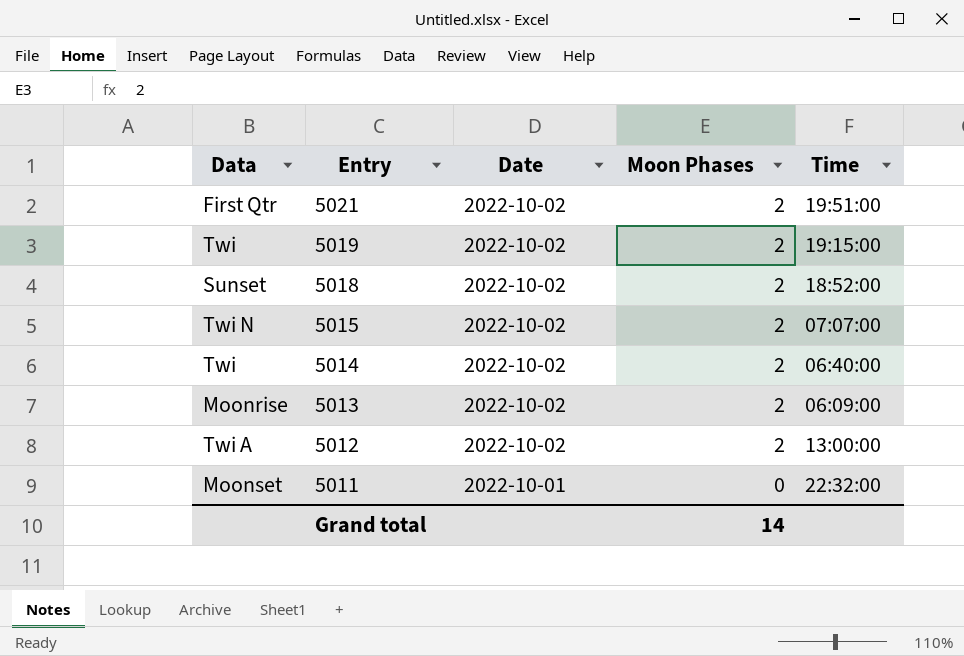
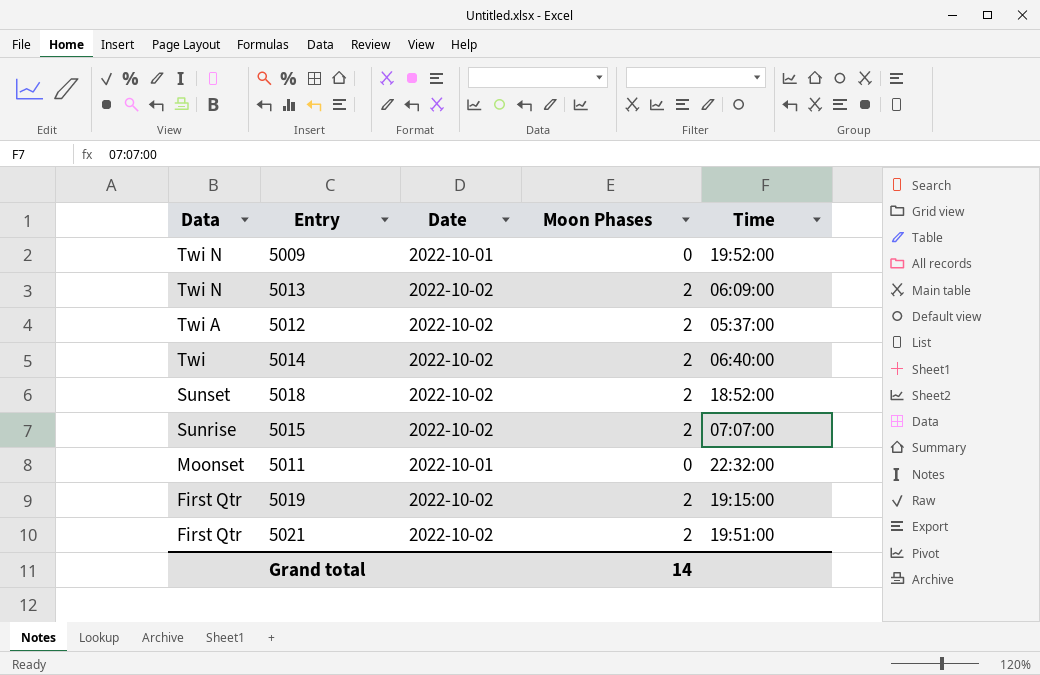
row order: Entry descending -> Data descending
row 5009: none -> Twi N | 2022-10-01 | 0 | 19:52:00
5013 | Data: Moonrise -> Twi N
5012 | Time: 13:00:00 -> 05:37:00
5015 | Data: Twi N -> Sunrise
5019 | Data: Twi -> First Qtr

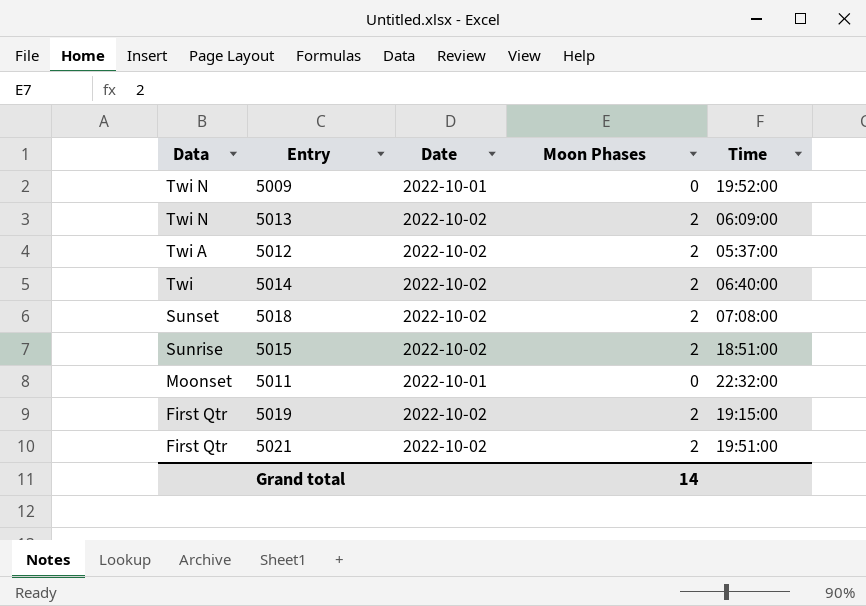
5018 | Time: 18:52:00 -> 07:08:00
5015 | Time: 07:07:00 -> 18:51:00

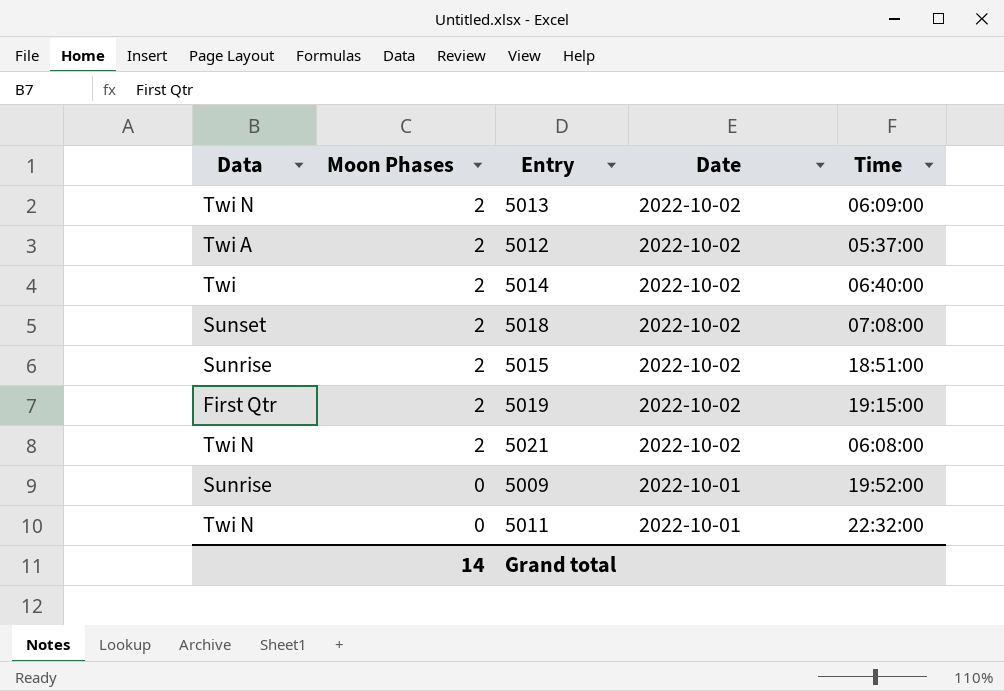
row order: Data descending -> Moon Phases descending
column Moon Phases | position: 4 -> 2
5021 | Data: First Qtr -> Twi N
5021 | Time: 19:51:00 -> 06:08:00
5009 | Data: Twi N -> Sunrise
5011 | Data: Moonset -> Twi N

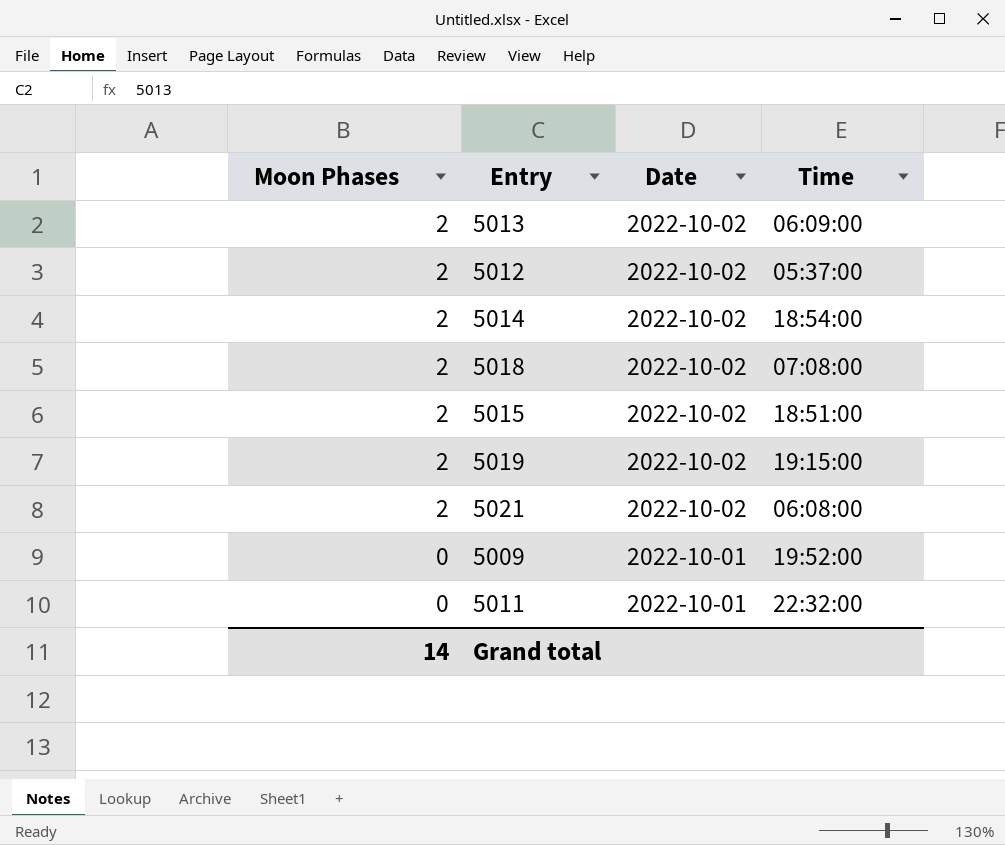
column Data | position: 1 -> none
5014 | Time: 06:40:00 -> 18:54:00

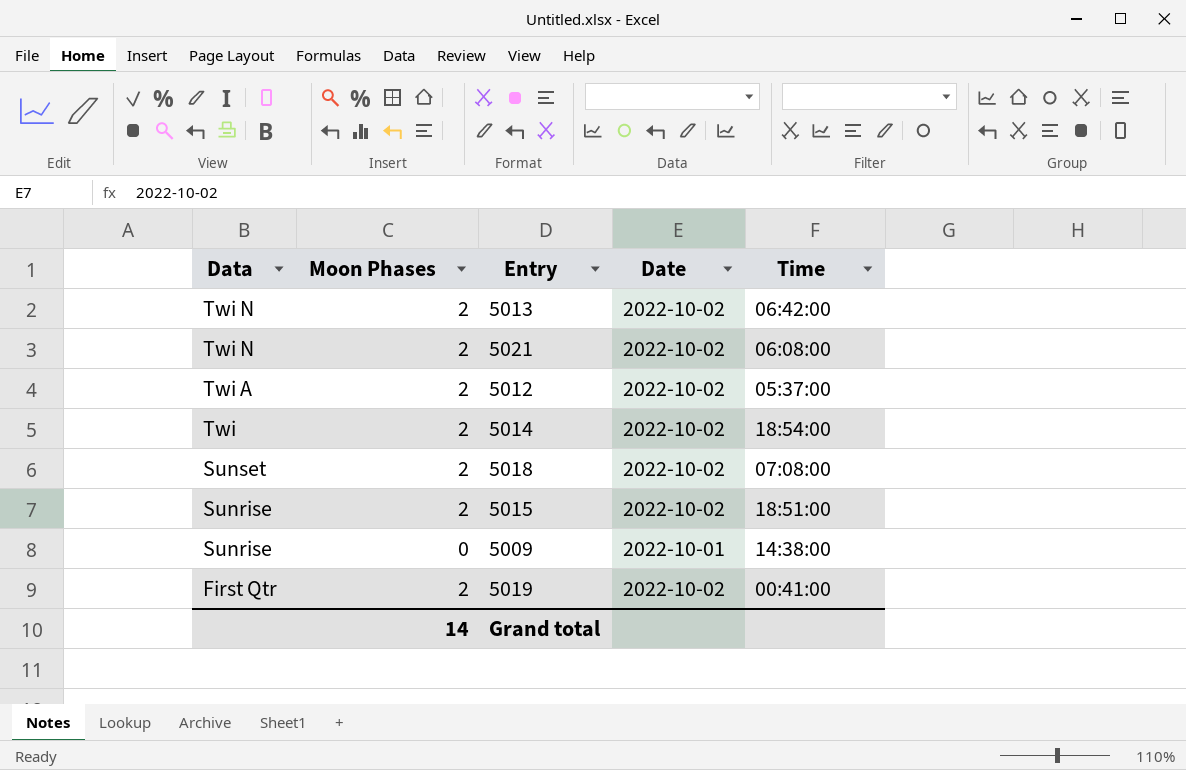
row order: Moon Phases descending -> Data descending
column Data | position: none -> 1
row 5011: 0 | 2022-10-01 | 22:32:00 -> none
5013 | Time: 06:09:00 -> 06:42:00
5009 | Time: 19:52:00 -> 14:38:00
5019 | Time: 19:15:00 -> 00:41:00

